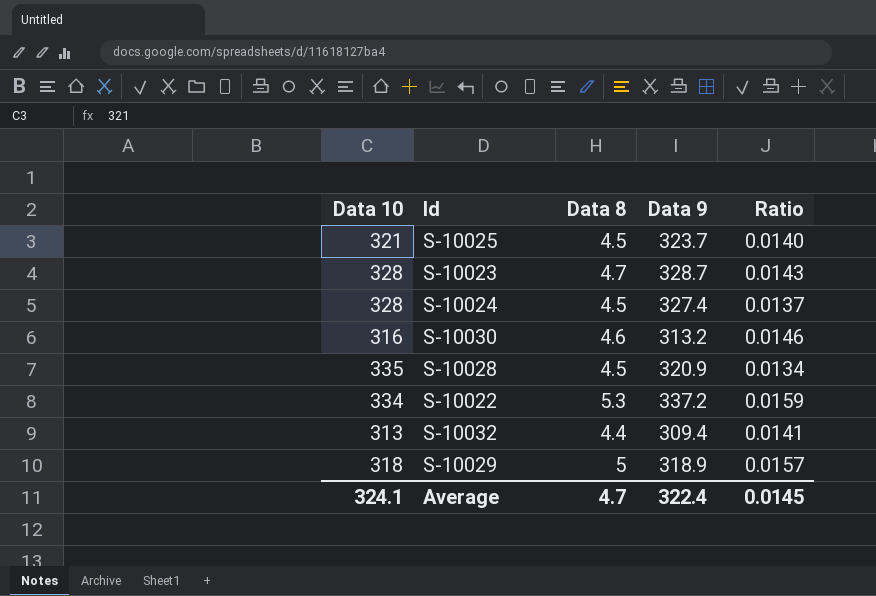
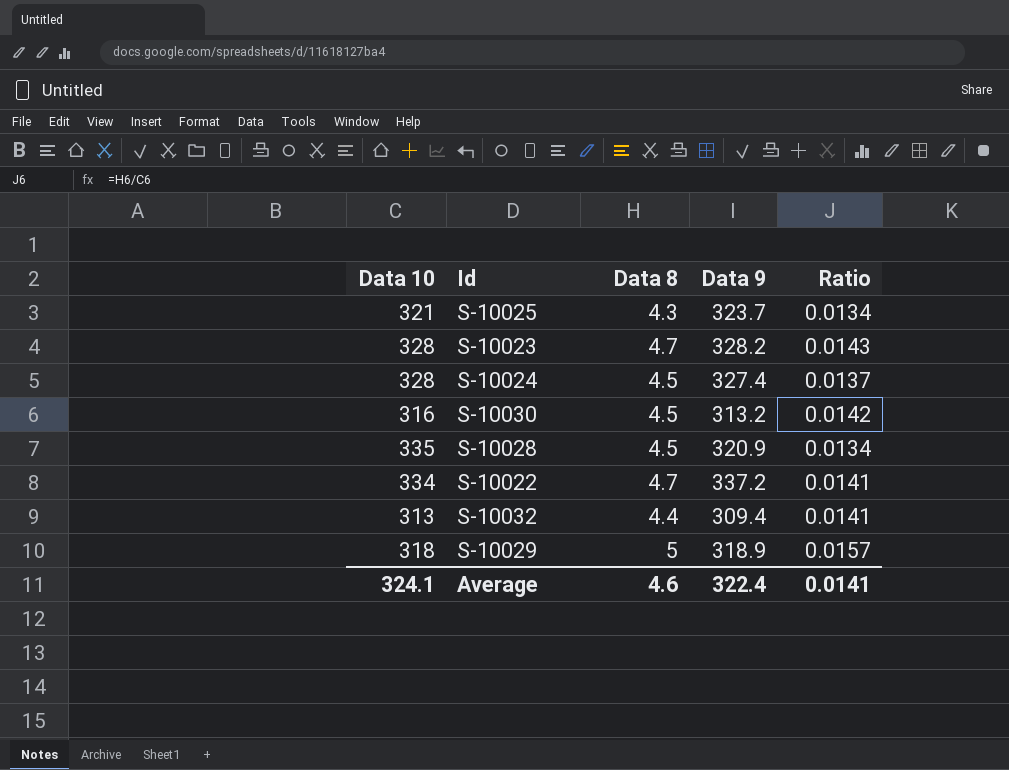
S-10025 | Data 8: 4.5 -> 4.3
S-10025 | Ratio: 0.0140 -> 0.0134
S-10023 | Data 9: 328.7 -> 328.2
S-10030 | Data 8: 4.6 -> 4.5
S-10030 | Ratio: 0.0146 -> 0.0142
S-10022 | Data 8: 5.3 -> 4.7
S-10022 | Ratio: 0.0159 -> 0.0141
Average | Data 8: 4.7 -> 4.6
Average | Ratio: 0.0145 -> 0.0141

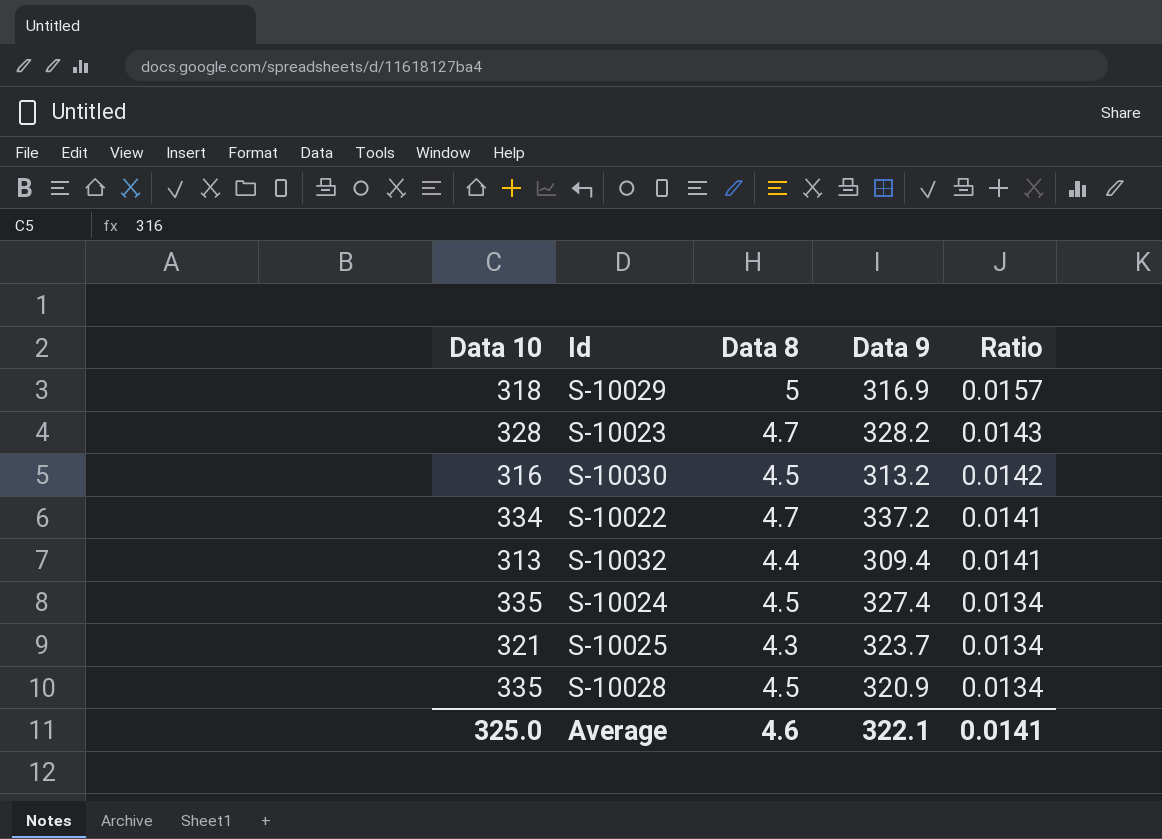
row order: none -> Ratio descending
S-10029 | Data 9: 318.9 -> 316.9
S-10024 | Data 10: 328 -> 335
S-10024 | Ratio: 0.0137 -> 0.0134
Average | Data 10: 324.1 -> 325.0
Average | Data 9: 322.4 -> 322.1

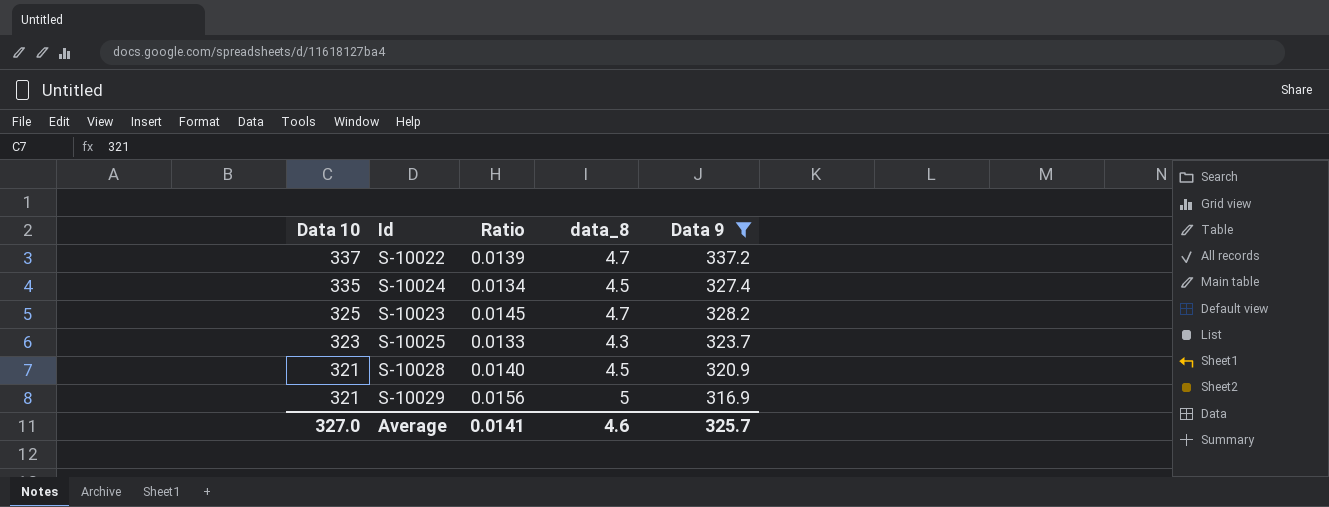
filter: none -> Data 9 >= 316.9
row order: Ratio descending -> Data 10 descending
column Ratio | position: 5 -> 3
column name: Data 8 -> data_8
S-10022 | Data 10: 334 -> 337
S-10022 | Ratio: 0.0141 -> 0.0139
S-10023 | Data 10: 328 -> 325
S-10023 | Ratio: 0.0143 -> 0.0145
S-10025 | Data 10: 321 -> 323
S-10025 | Ratio: 0.0134 -> 0.0133
S-10028 | Data 10: 335 -> 321
S-10028 | Ratio: 0.0134 -> 0.0140
S-10029 | Data 10: 318 -> 321
S-10029 | Ratio: 0.0157 -> 0.0156
Average | Data 10: 325.0 -> 327.0
Average | Data 9: 322.1 -> 325.7

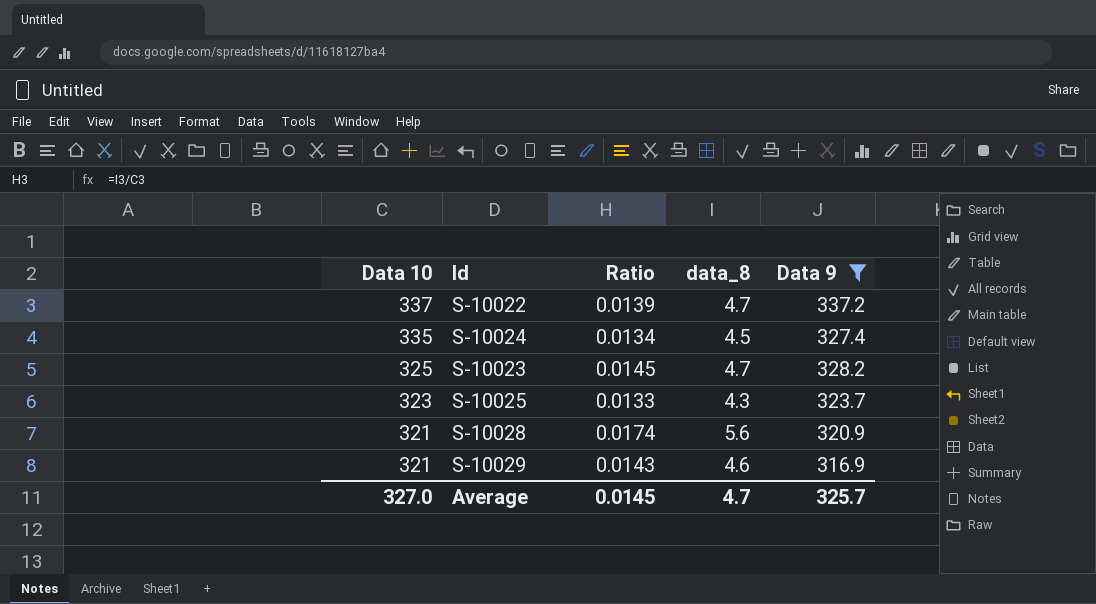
S-10028 | Ratio: 0.0140 -> 0.0174
S-10028 | data_8: 4.5 -> 5.6
S-10029 | Ratio: 0.0156 -> 0.0143
S-10029 | data_8: 5 -> 4.6
Average | Ratio: 0.0141 -> 0.0145
Average | data_8: 4.6 -> 4.7

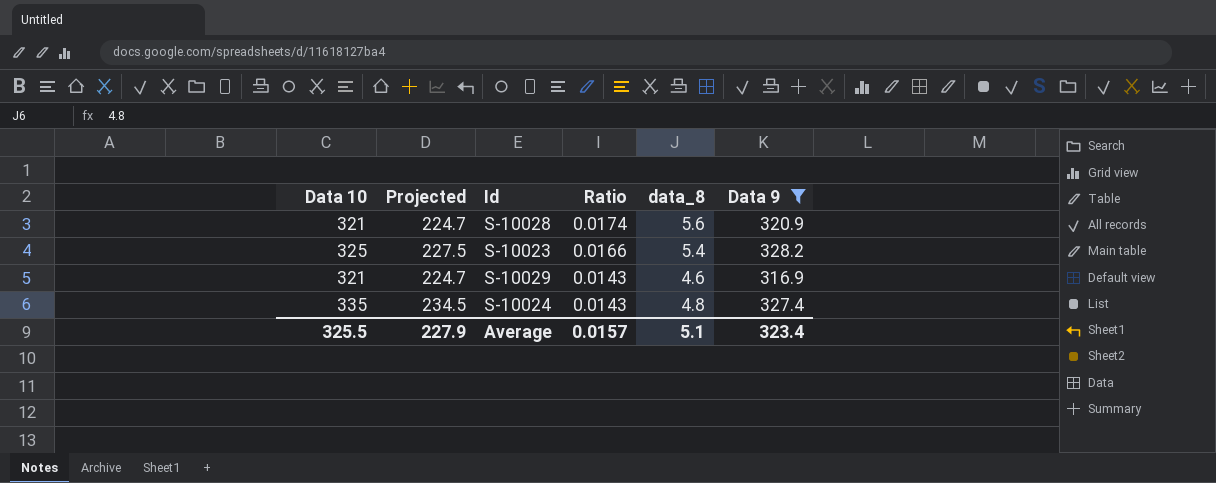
row order: Data 10 descending -> Ratio descending
column Projected | formula: none -> [Data 10] * 0.7
row S-10022: 337 | 0.0139 | 4.7 | 337.2 -> none
row S-10025: 323 | 0.0133 | 4.3 | 323.7 -> none
S-10023 | Ratio: 0.0145 -> 0.0166
S-10023 | data_8: 4.7 -> 5.4
S-10024 | Ratio: 0.0134 -> 0.0143
S-10024 | data_8: 4.5 -> 4.8
Average | Data 10: 327.0 -> 325.5
Average | Ratio: 0.0145 -> 0.0157
Average | data_8: 4.7 -> 5.1
Average | Data 9: 325.7 -> 323.4

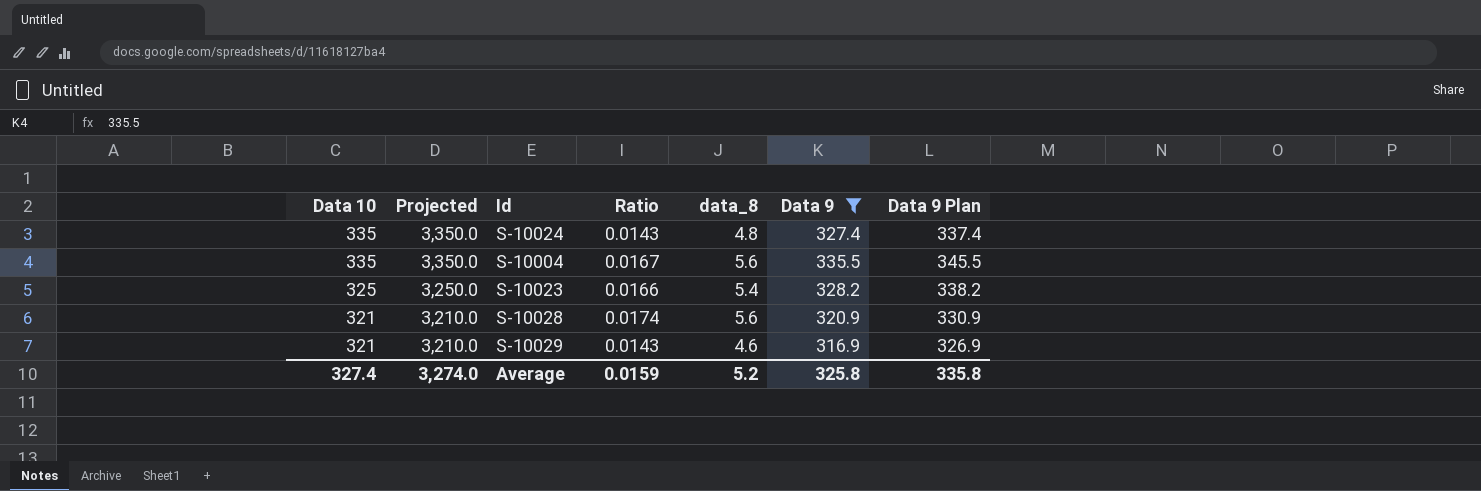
row order: Ratio descending -> Data 10 descending
column Projected | formula: [Data 10] * 0.7 -> [Data 10] * 10
column Data 9 Plan | formula: none -> [Data 9] + 10
row S-10004: none -> 335 | 3,350.0 | 0.0167 | 5.6 | 335.5 | 345.5
Average | Data 10: 325.5 -> 327.4
Average | Projected: 227.9 -> 3,274.0
Average | Ratio: 0.0157 -> 0.0159
Average | data_8: 5.1 -> 5.2
Average | Data 9: 323.4 -> 325.8

